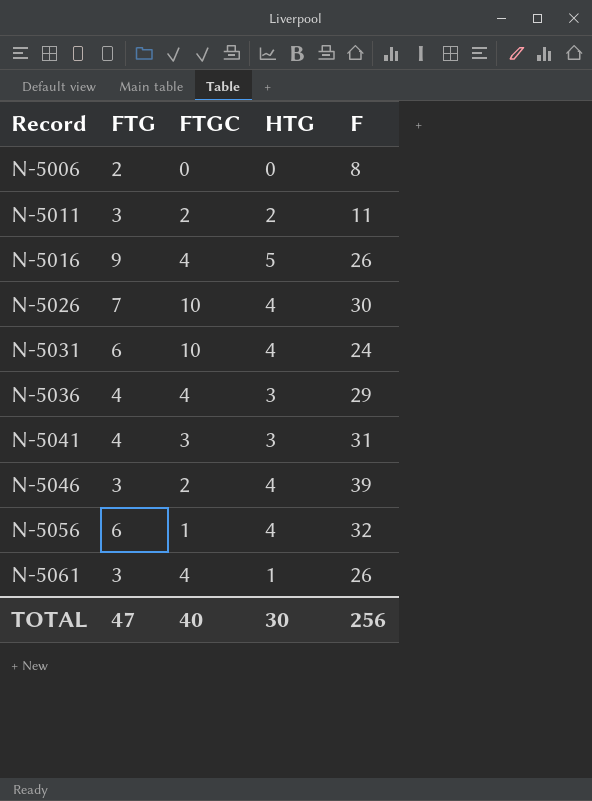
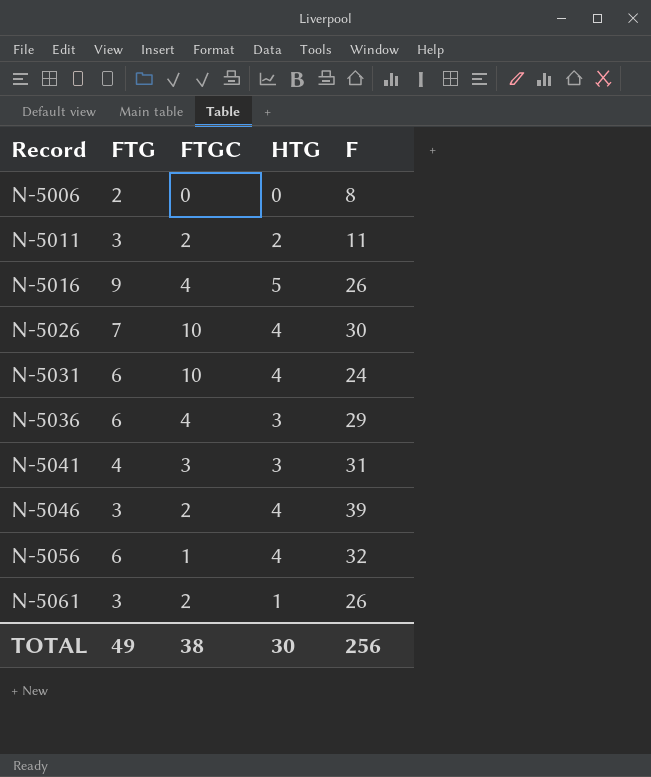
N-5036 | FTG: 4 -> 6
N-5061 | FTGC: 4 -> 2
TOTAL | FTG: 47 -> 49
TOTAL | FTGC: 40 -> 38

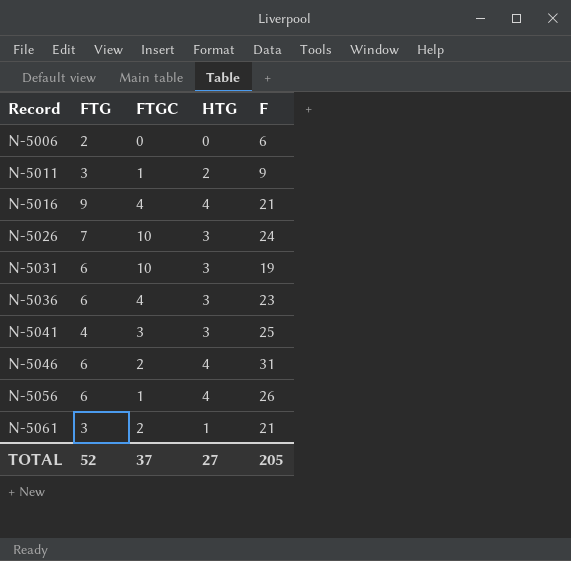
N-5006 | F: 8 -> 6
N-5011 | FTGC: 2 -> 1
N-5011 | F: 11 -> 9
N-5016 | HTG: 5 -> 4
N-5016 | F: 26 -> 21
N-5026 | HTG: 4 -> 3
N-5026 | F: 30 -> 24
N-5031 | HTG: 4 -> 3
N-5031 | F: 24 -> 19
N-5036 | F: 29 -> 23
N-5041 | F: 31 -> 25
N-5046 | FTG: 3 -> 6
N-5046 | F: 39 -> 31
N-5056 | F: 32 -> 26
N-5061 | F: 26 -> 21
TOTAL | FTG: 49 -> 52
TOTAL | FTGC: 38 -> 37
TOTAL | HTG: 30 -> 27
TOTAL | F: 256 -> 205

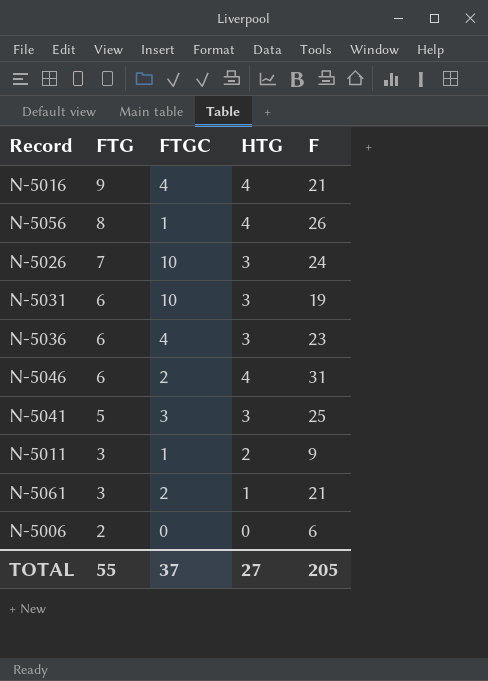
row order: Record ascending -> FTG descending
N-5056 | FTG: 6 -> 8
N-5041 | FTG: 4 -> 5
TOTAL | FTG: 52 -> 55

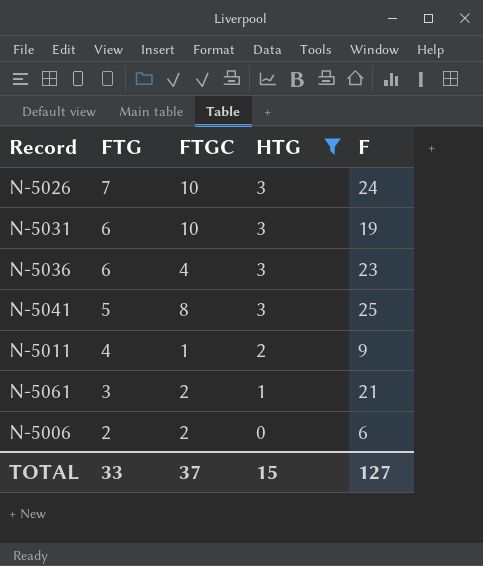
filter: none -> HTG != 4
N-5041 | FTGC: 3 -> 8
N-5011 | FTG: 3 -> 4
N-5006 | FTGC: 0 -> 2
TOTAL | FTG: 55 -> 33
TOTAL | HTG: 27 -> 15
TOTAL | F: 205 -> 127

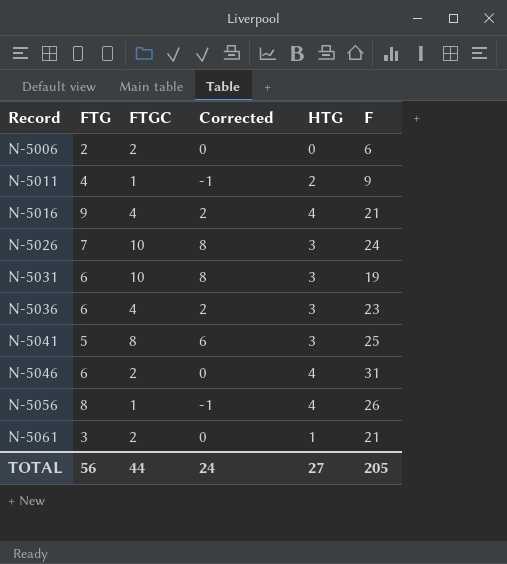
filter: HTG != 4 -> none
row order: FTG descending -> Record ascending
column Corrected | formula: none -> [FTGC] - 2
TOTAL | FTG: 33 -> 56
TOTAL | FTGC: 37 -> 44
TOTAL | HTG: 15 -> 27
TOTAL | F: 127 -> 205

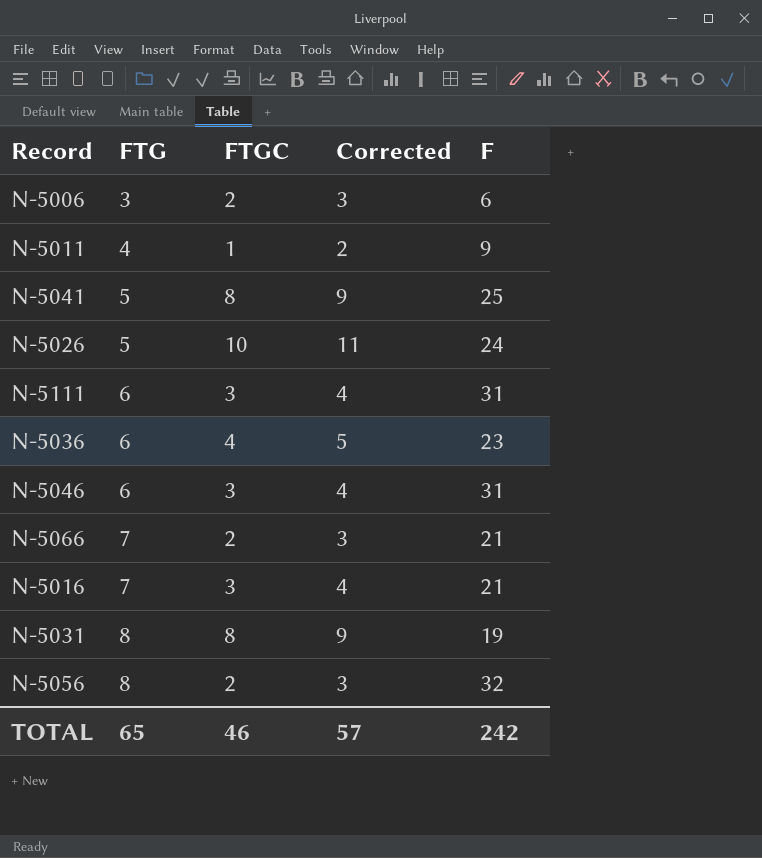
row order: Record ascending -> FTG ascending
column HTG | position: 5 -> none
column Corrected | formula: [FTGC] - 2 -> [FTGC] + 1
row N-5061: 3 | 2 | 0 | 1 | 21 -> none
N-5006 | FTG: 2 -> 3
N-5026 | FTG: 7 -> 5
row N-5111: none -> 6 | 3 | 4 | 31
N-5046 | FTGC: 2 -> 3
row N-5066: none -> 7 | 2 | 3 | 21
N-5016 | FTG: 9 -> 7
N-5016 | FTGC: 4 -> 3
N-5031 | FTG: 6 -> 8
N-5031 | FTGC: 10 -> 8
N-5056 | FTGC: 1 -> 2
N-5056 | F: 26 -> 32
TOTAL | FTG: 56 -> 65
TOTAL | FTGC: 44 -> 46
TOTAL | Corrected: 24 -> 57
TOTAL | F: 205 -> 242

